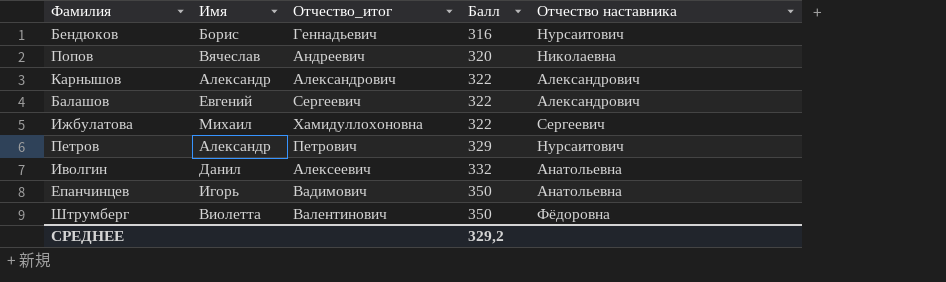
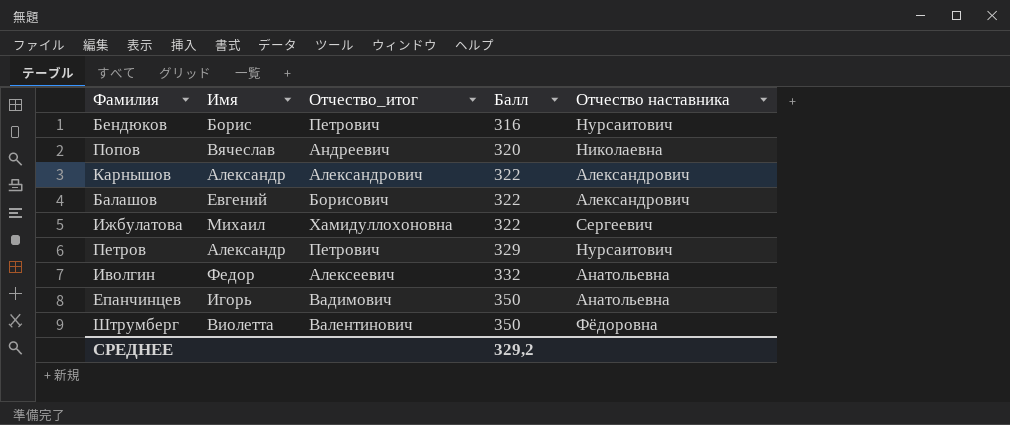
Бендюков | Отчество_итог: Геннадьевич -> Петрович
Балашов | Отчество_итог: Сергеевич -> Борисович
Иволгин | Имя: Данил -> Федор

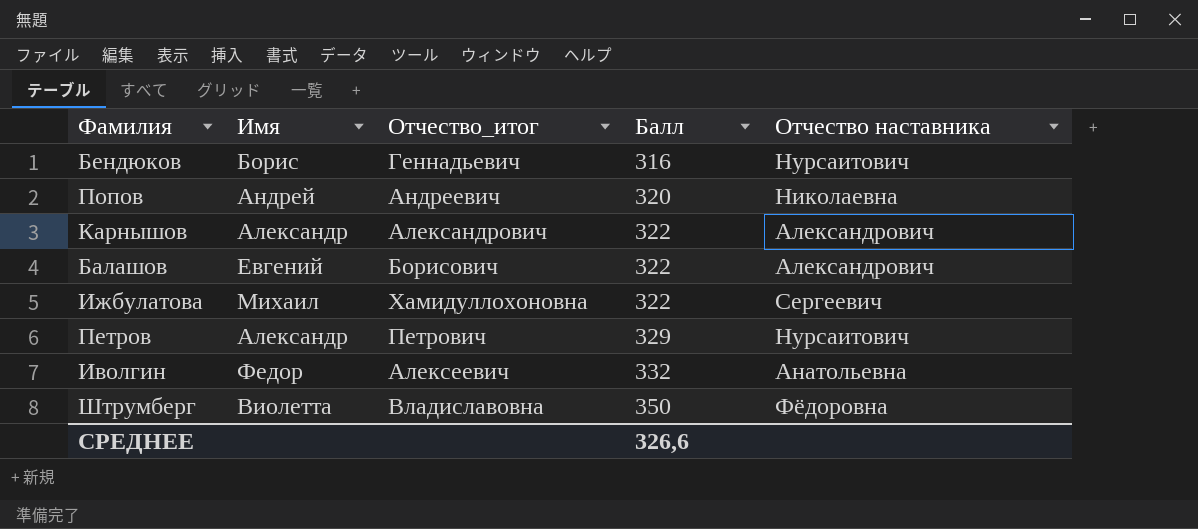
row Епанчинцев: Игорь | Вадимович | 350 | Анатольевна -> none
Бендюков | Отчество_итог: Петрович -> Геннадьевич
Попов | Имя: Вячеслав -> Андрей
Штрумберг | Отчество_итог: Валентинович -> Владиславовна
СРЕДНЕЕ | Балл: 329,2 -> 326,6

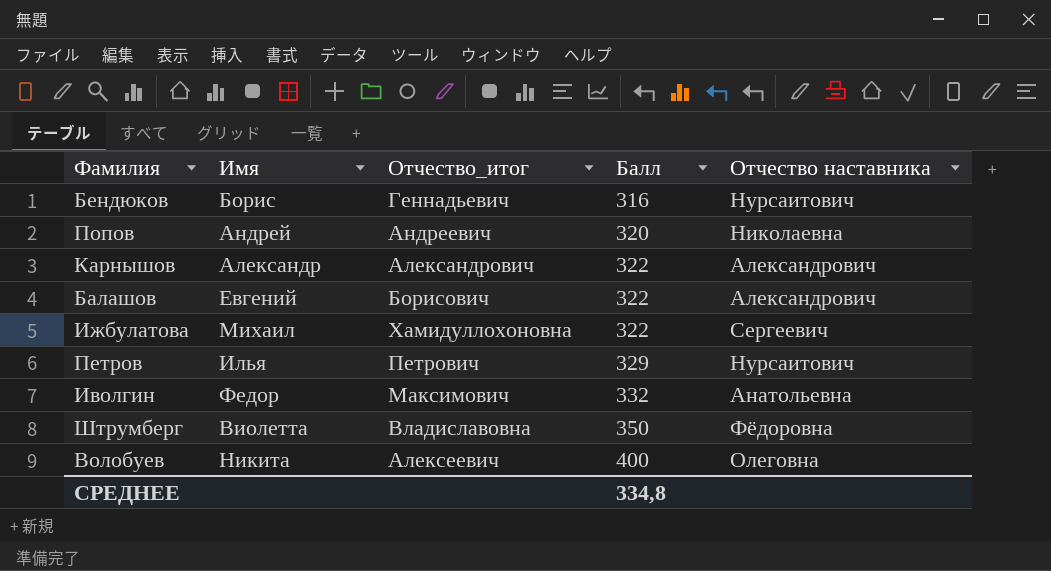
Петров | Имя: Александр -> Илья
Иволгин | Отчество_итог: Алексеевич -> Максимович
row Волобуев: none -> Никита | Алексеевич | 400 | Олеговна
СРЕДНЕЕ | Балл: 326,6 -> 334,8

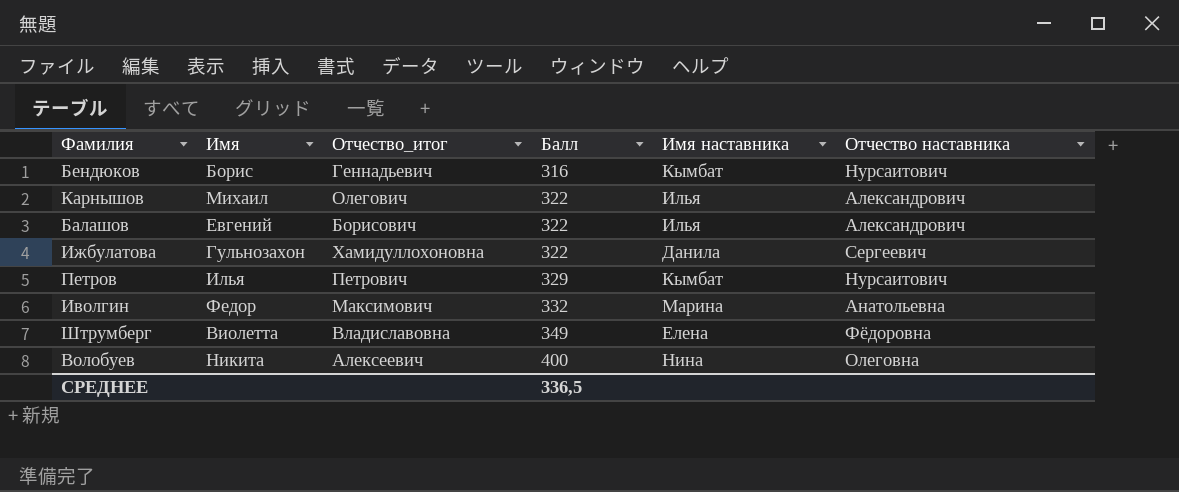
column Имя наставника | position: none -> 5
row Попов: Андрей | Андреевич | 320 | Николаевна -> none
Карнышов | Имя: Александр -> Михаил
Карнышов | Отчество_итог: Александрович -> Олегович
Ижбулатова | Имя: Михаил -> Гульнозахон
Штрумберг | Балл: 350 -> 349
СРЕДНЕЕ | Балл: 334,8 -> 336,5

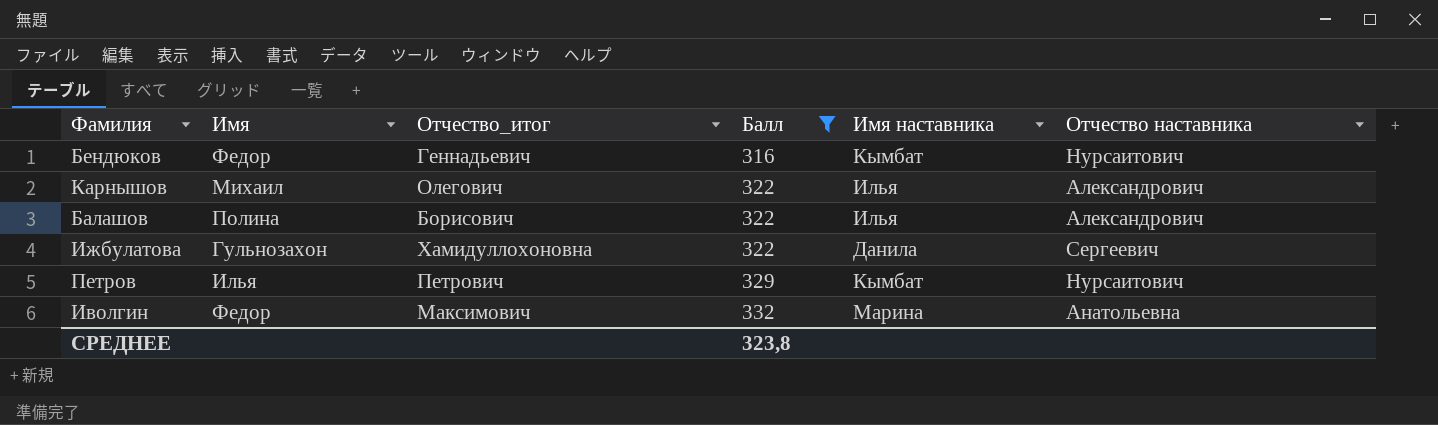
filter: none -> Балл <= 332
Бендюков | Имя: Борис -> Федор
Балашов | Имя: Евгений -> Полина
СРЕДНЕЕ | Балл: 336,5 -> 323,8

